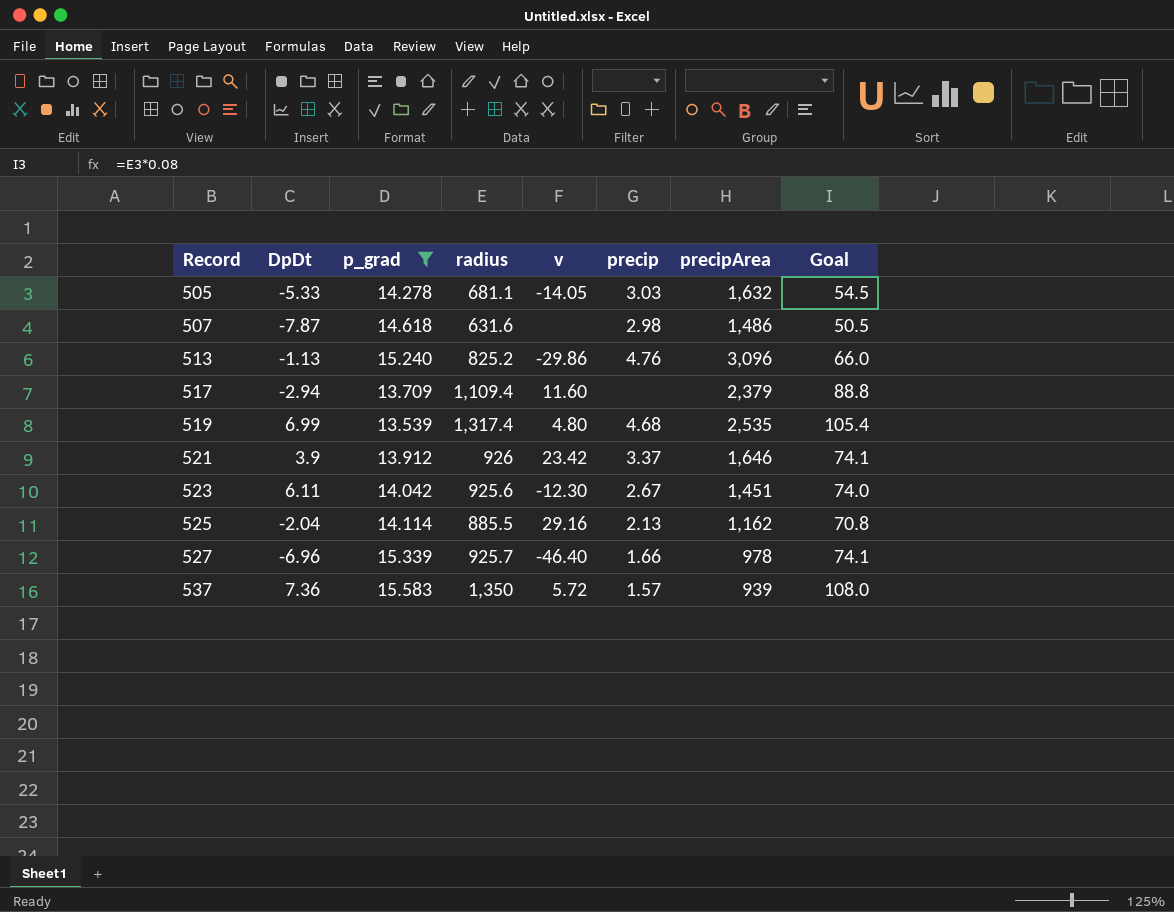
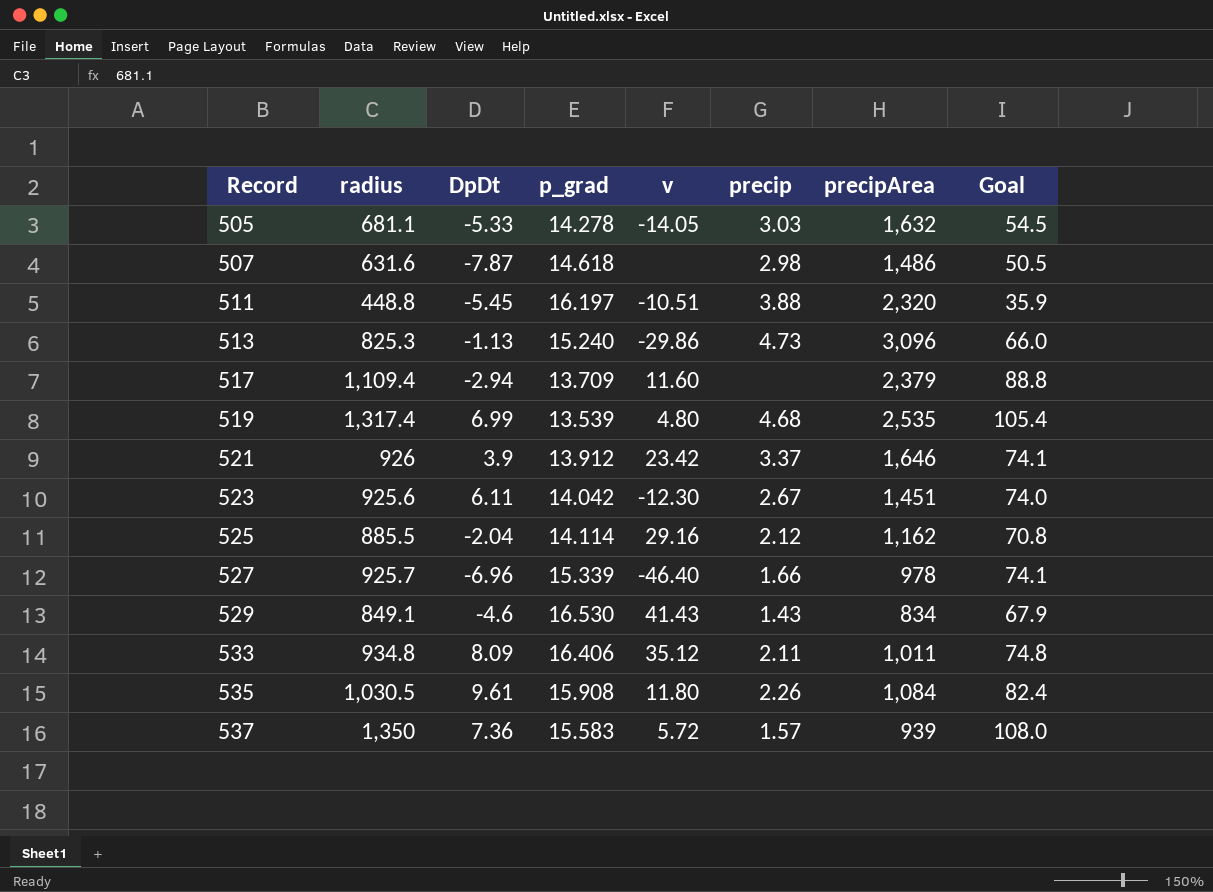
filter: p_grad <= 15.583 -> none
column radius | position: 4 -> 2
513 | radius: 825.2 -> 825.3
513 | precip: 4.76 -> 4.73
525 | precip: 2.13 -> 2.12

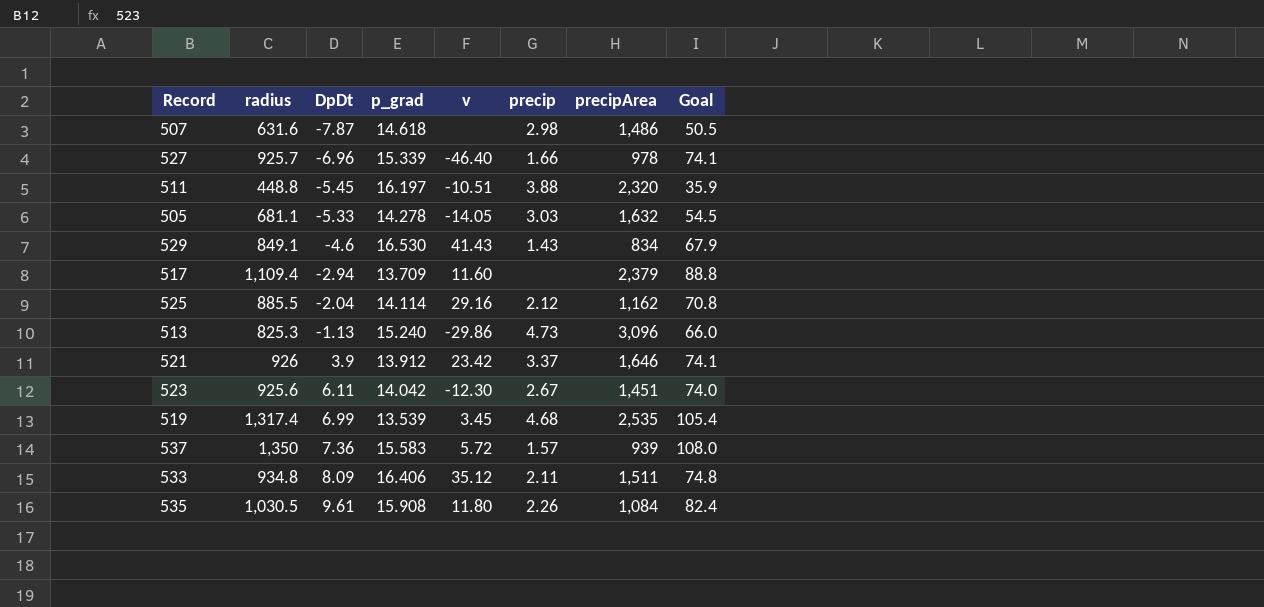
row order: Record ascending -> DpDt ascending
519 | v: 4.80 -> 3.45
533 | precipArea: 1,011 -> 1,511

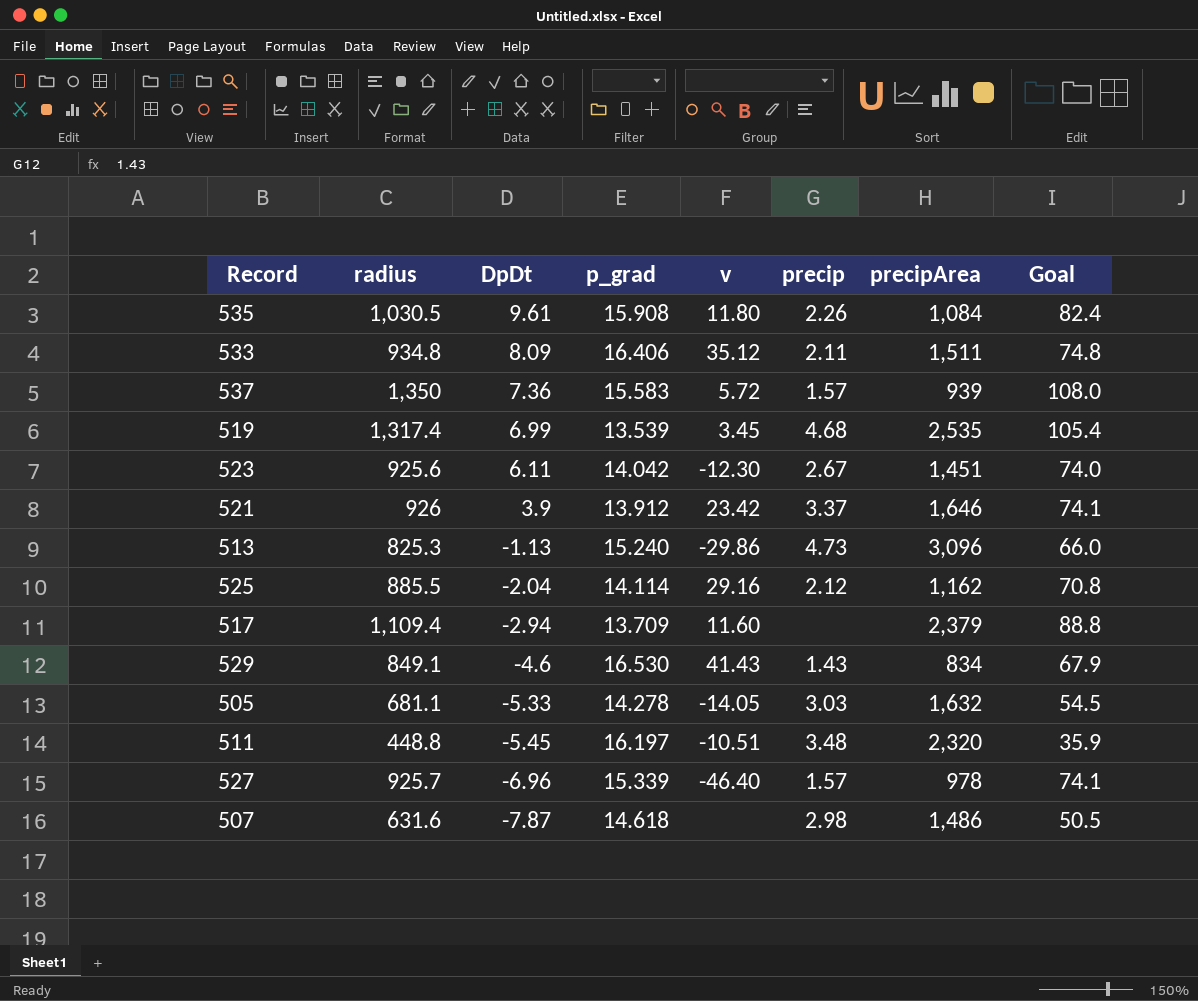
row order: DpDt ascending -> DpDt descending
511 | precip: 3.88 -> 3.48
527 | precip: 1.66 -> 1.57

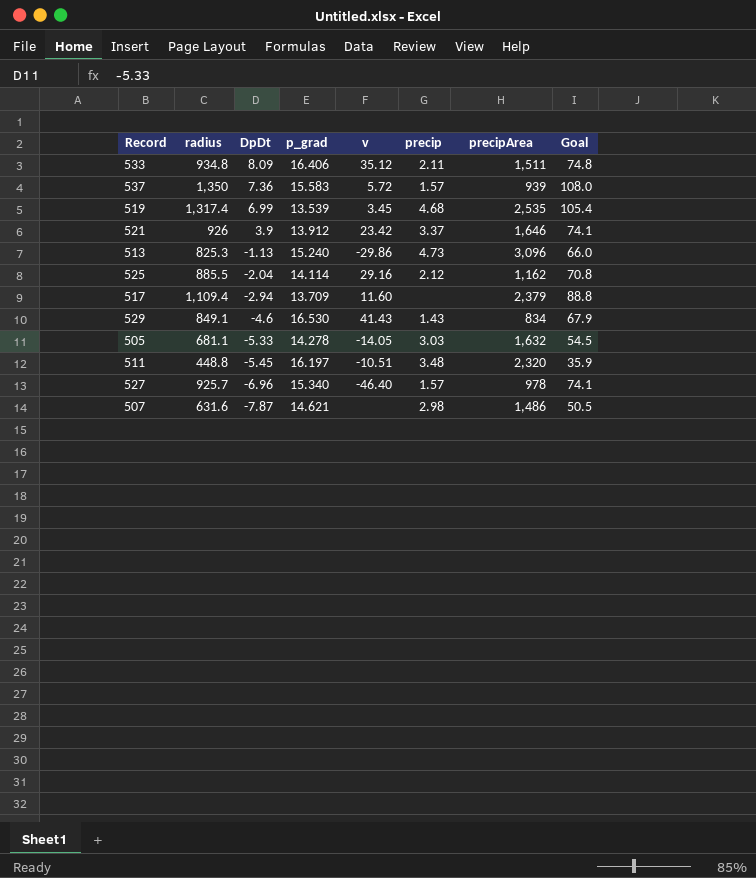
row 535: 1,030.5 | 9.61 | 15.908 | 11.80 | 2.26 | 1,084 | 82.4 -> none
row 523: 925.6 | 6.11 | 14.042 | -12.30 | 2.67 | 1,451 | 74.0 -> none
527 | p_grad: 15.339 -> 15.340
507 | p_grad: 14.618 -> 14.621

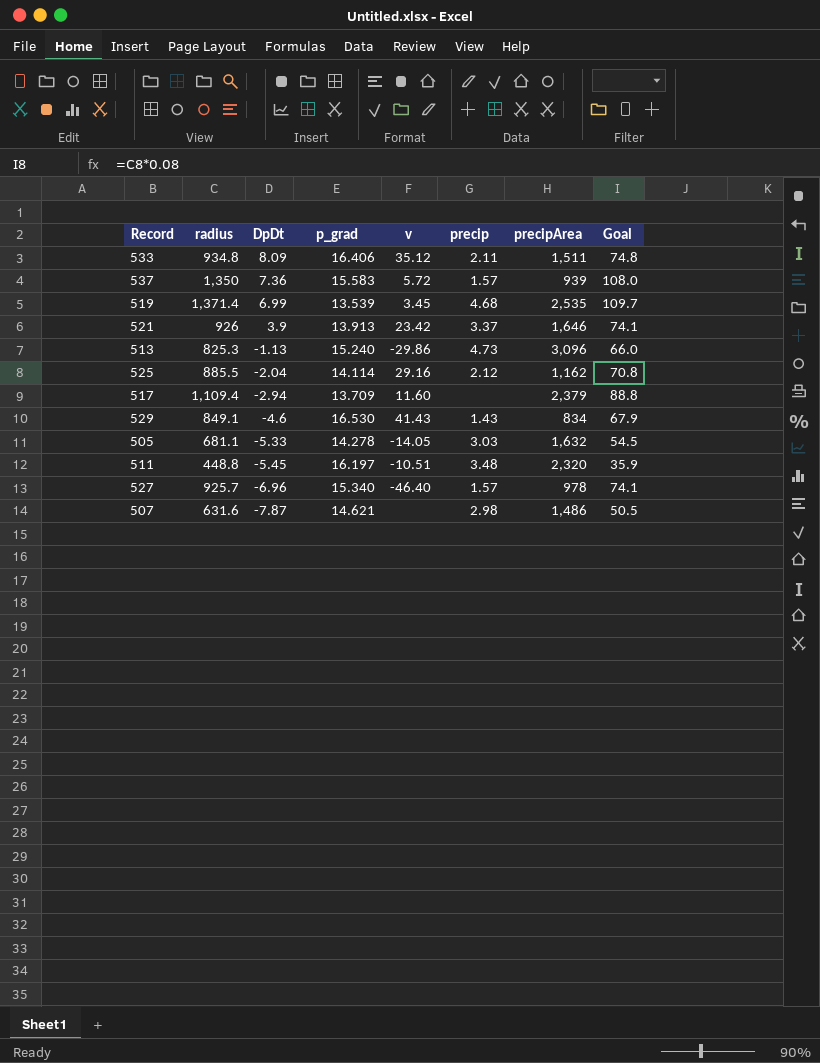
519 | radius: 1,317.4 -> 1,371.4
519 | Goal: 105.4 -> 109.7
521 | p_grad: 13.912 -> 13.913

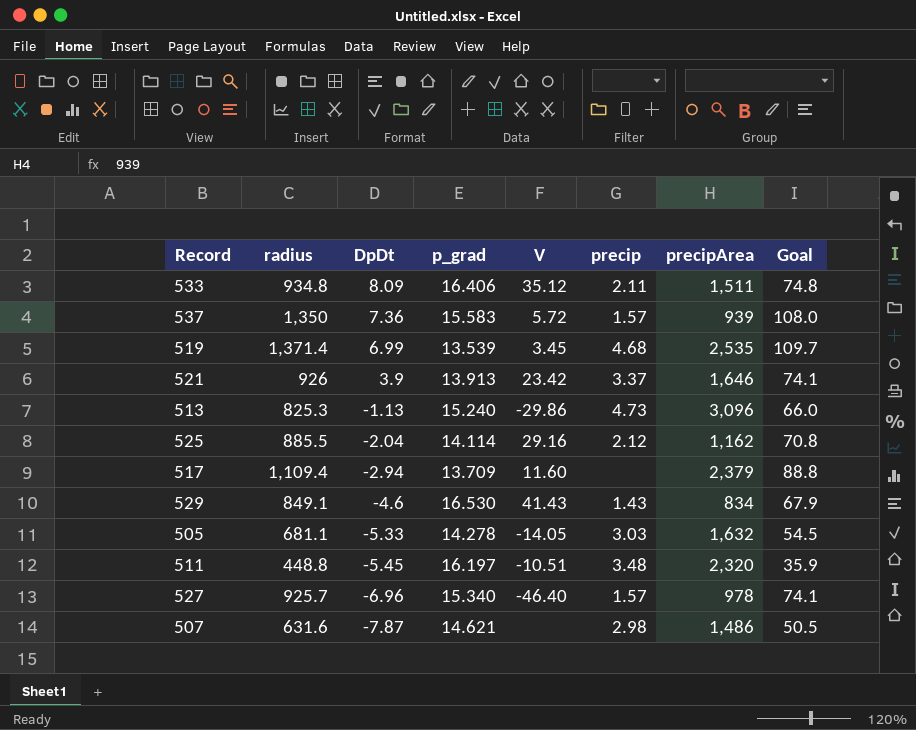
column name: v -> V

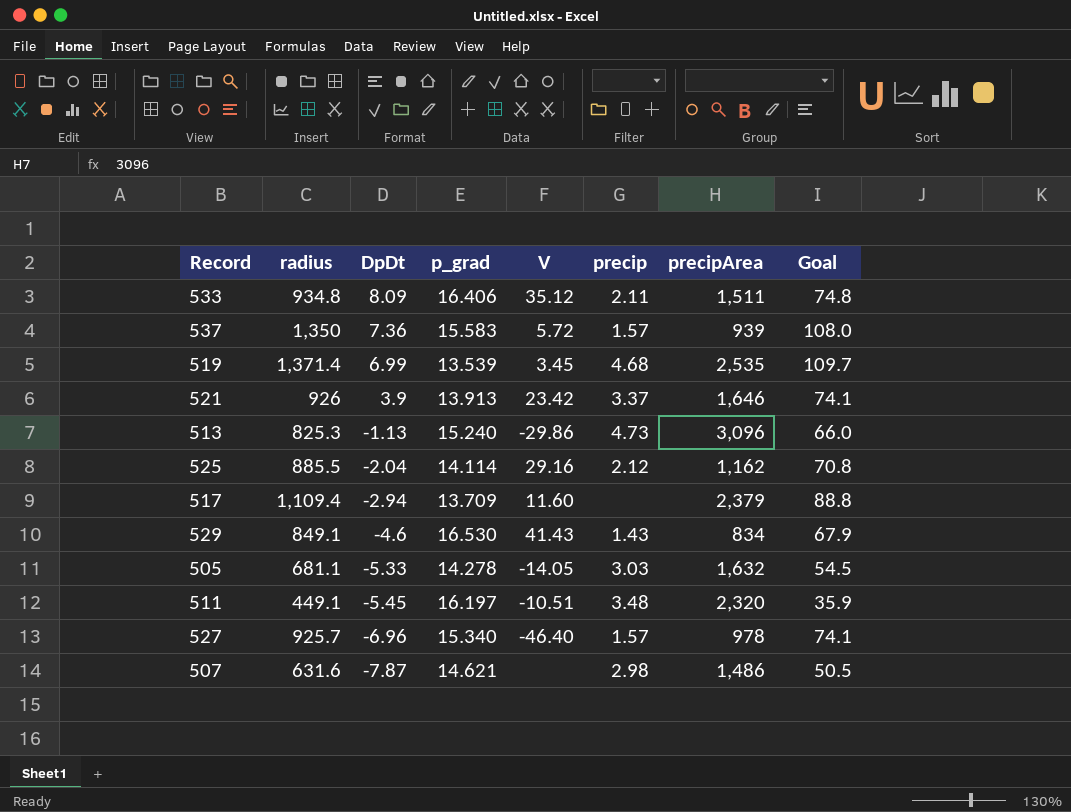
511 | radius: 448.8 -> 449.1

